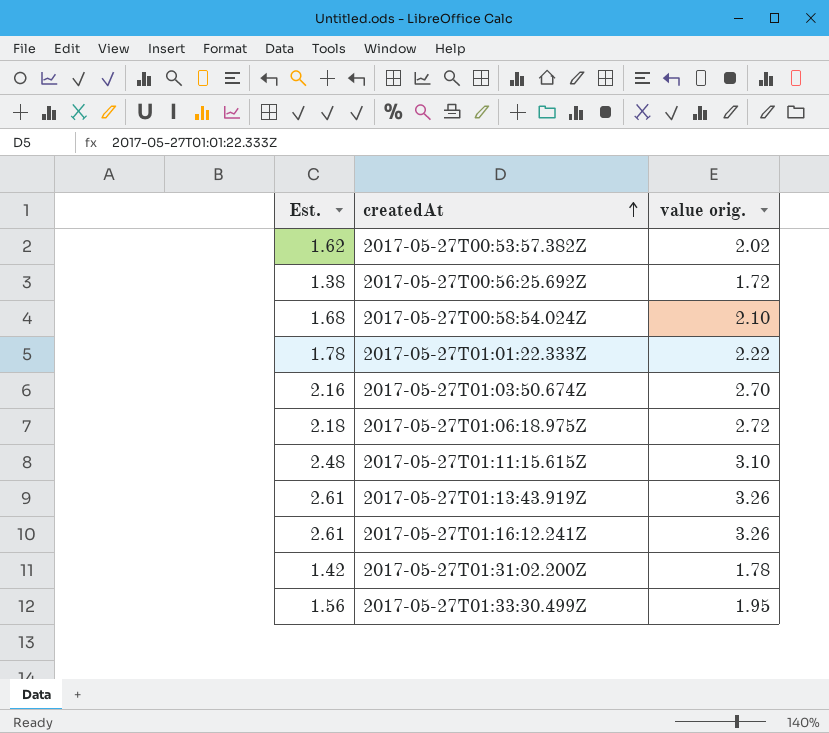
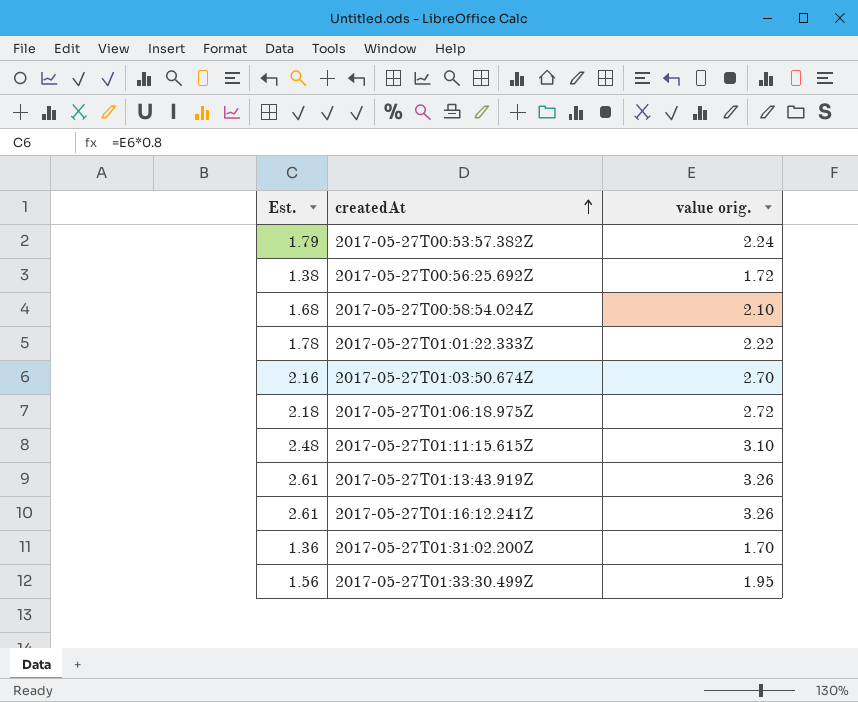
2017-05-27T00:53:57.382Z | Est.: 1.62 -> 1.79
2017-05-27T00:53:57.382Z | value orig.: 2.02 -> 2.24
2017-05-27T01:31:02.200Z | Est.: 1.42 -> 1.36
2017-05-27T01:31:02.200Z | value orig.: 1.78 -> 1.70

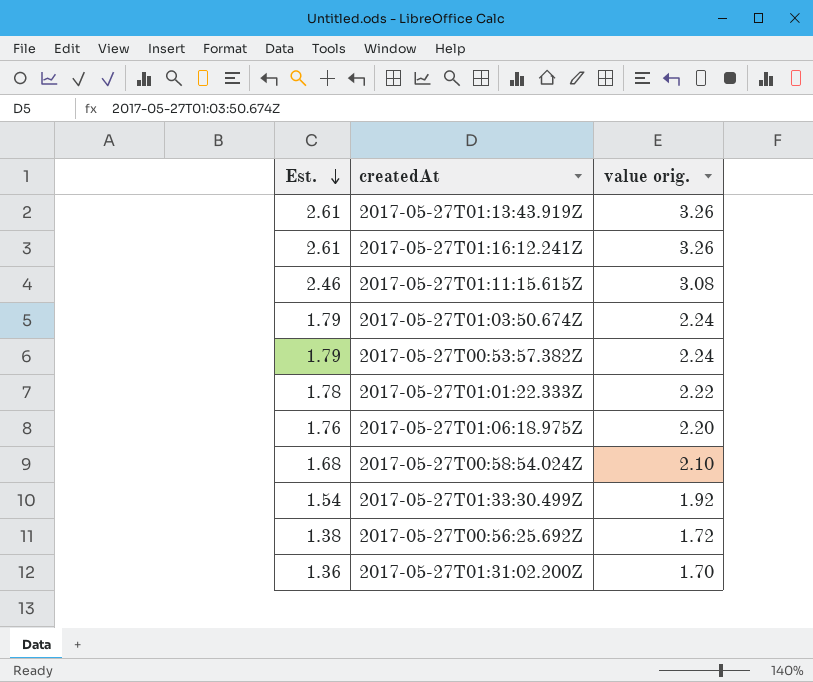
row order: createdAt ascending -> Est. descending
2017-05-27T01:11:15.615Z | Est.: 2.48 -> 2.46
2017-05-27T01:11:15.615Z | value orig.: 3.10 -> 3.08
2017-05-27T01:03:50.674Z | Est.: 2.16 -> 1.79
2017-05-27T01:03:50.674Z | value orig.: 2.70 -> 2.24
2017-05-27T01:06:18.975Z | Est.: 2.18 -> 1.76
2017-05-27T01:06:18.975Z | value orig.: 2.72 -> 2.20
2017-05-27T01:33:30.499Z | Est.: 1.56 -> 1.54
2017-05-27T01:33:30.499Z | value orig.: 1.95 -> 1.92

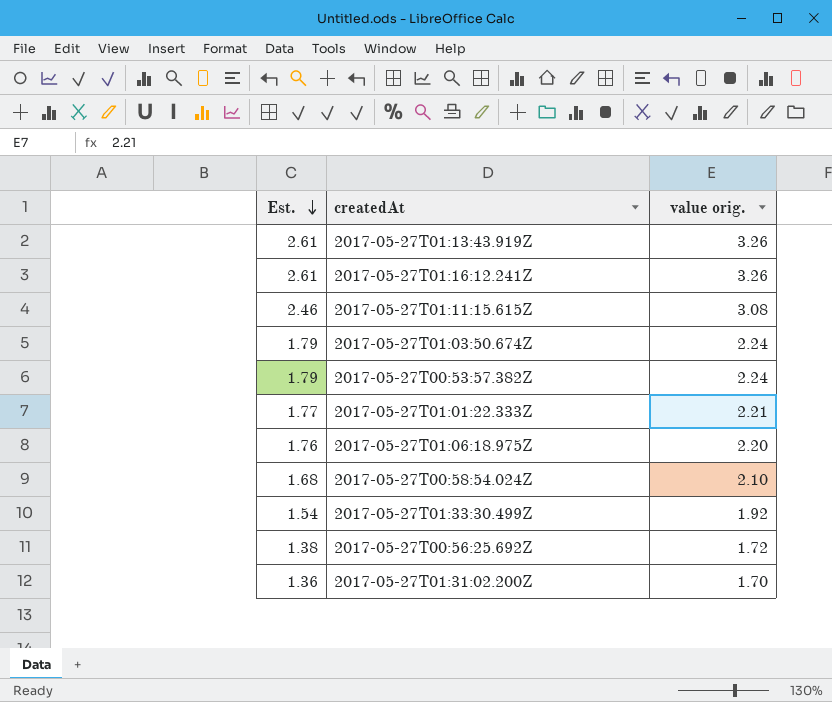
2017-05-27T01:01:22.333Z | Est.: 1.78 -> 1.77
2017-05-27T01:01:22.333Z | value orig.: 2.22 -> 2.21

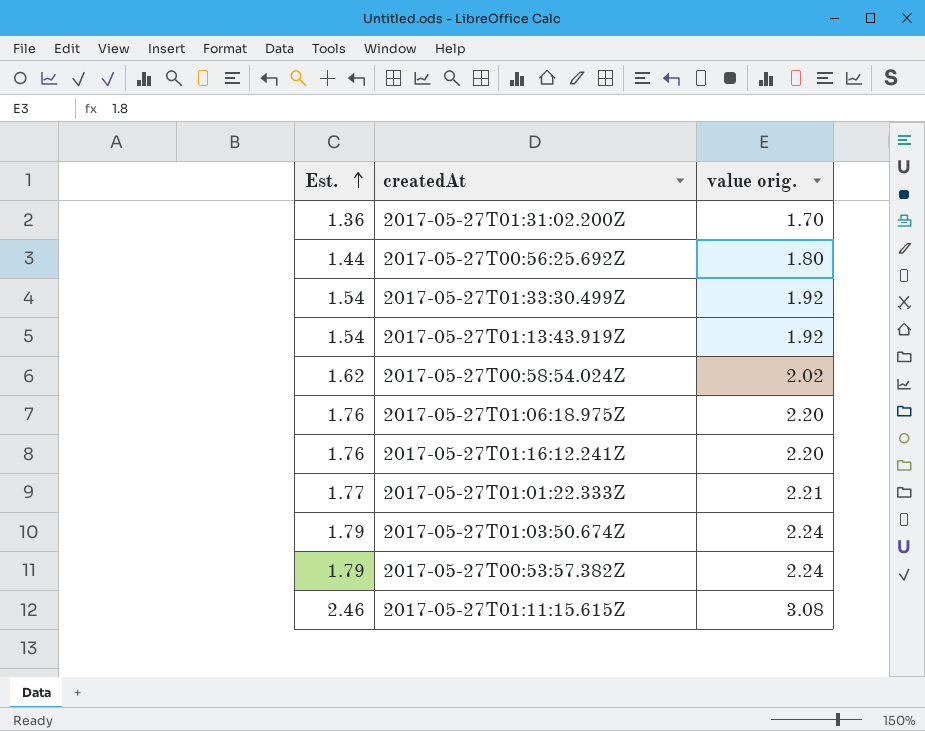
row order: Est. descending -> Est. ascending
2017-05-27T00:56:25.692Z | Est.: 1.38 -> 1.44
2017-05-27T00:56:25.692Z | value orig.: 1.72 -> 1.80
2017-05-27T01:13:43.919Z | Est.: 2.61 -> 1.54
2017-05-27T01:13:43.919Z | value orig.: 3.26 -> 1.92
2017-05-27T00:58:54.024Z | Est.: 1.68 -> 1.62
2017-05-27T00:58:54.024Z | value orig.: 2.10 -> 2.02
2017-05-27T01:16:12.241Z | Est.: 2.61 -> 1.76
2017-05-27T01:16:12.241Z | value orig.: 3.26 -> 2.20

